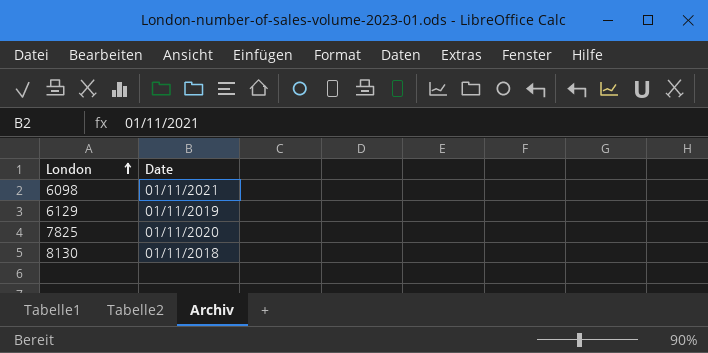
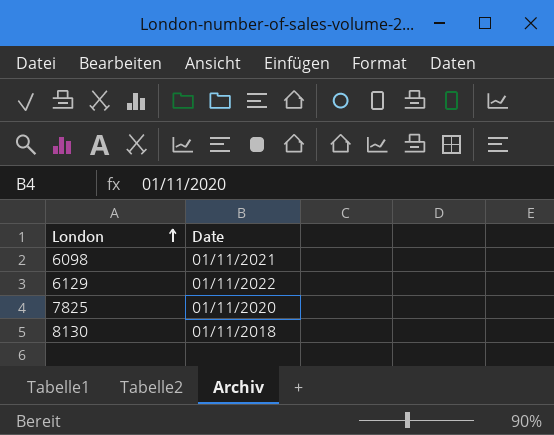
6129 | Date: 01/11/2019 -> 01/11/2022

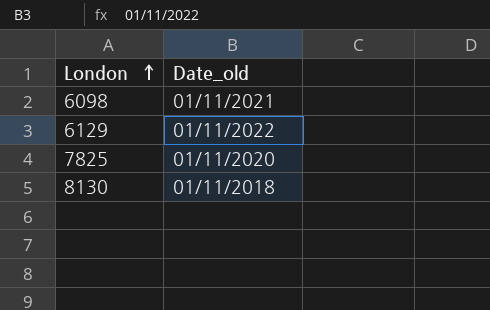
column name: Date -> Date_old

